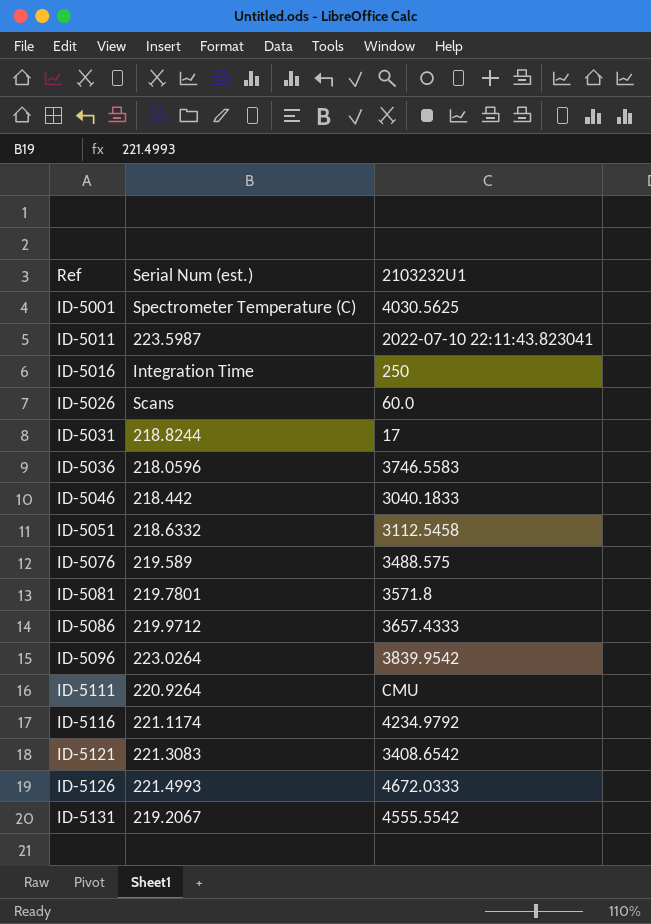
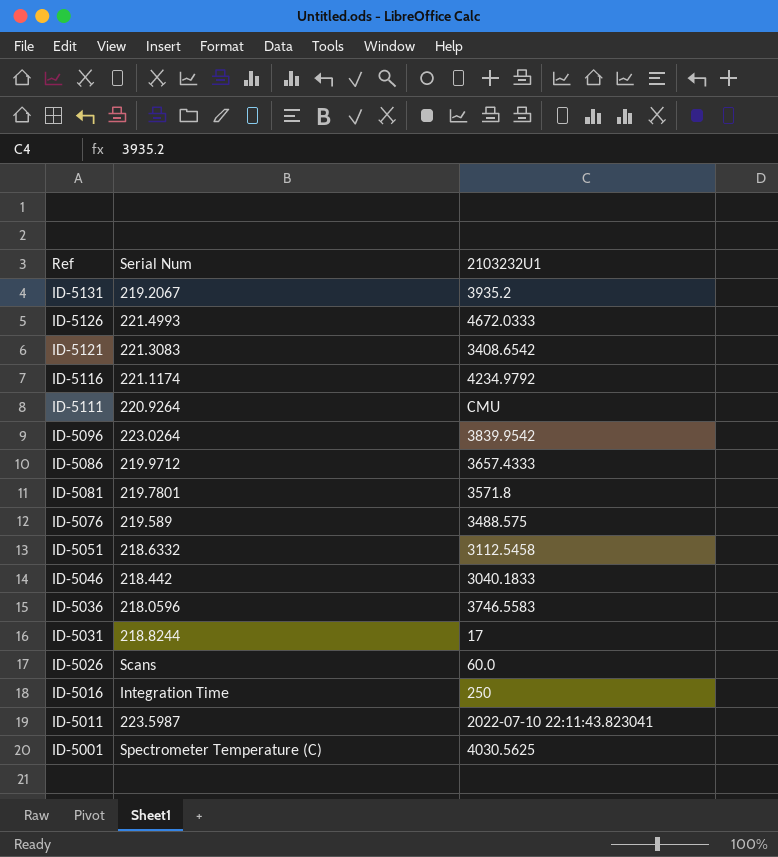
row order: Ref ascending -> Ref descending
column name: Serial Num (est.) -> Serial Num
ID-5131 | 2103232U1: 4555.5542 -> 3935.2

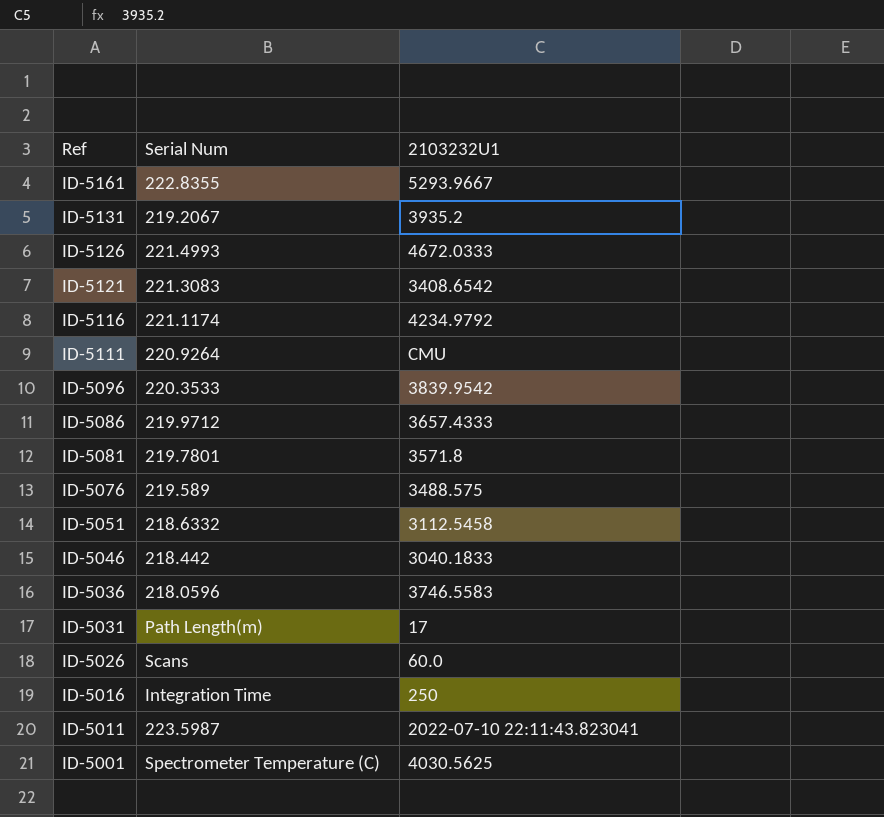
row ID-5161: none -> 222.8355 | 5293.9667
ID-5096 | Serial Num: 223.0264 -> 220.3533
ID-5031 | Serial Num: 218.8244 -> Path Length(m)

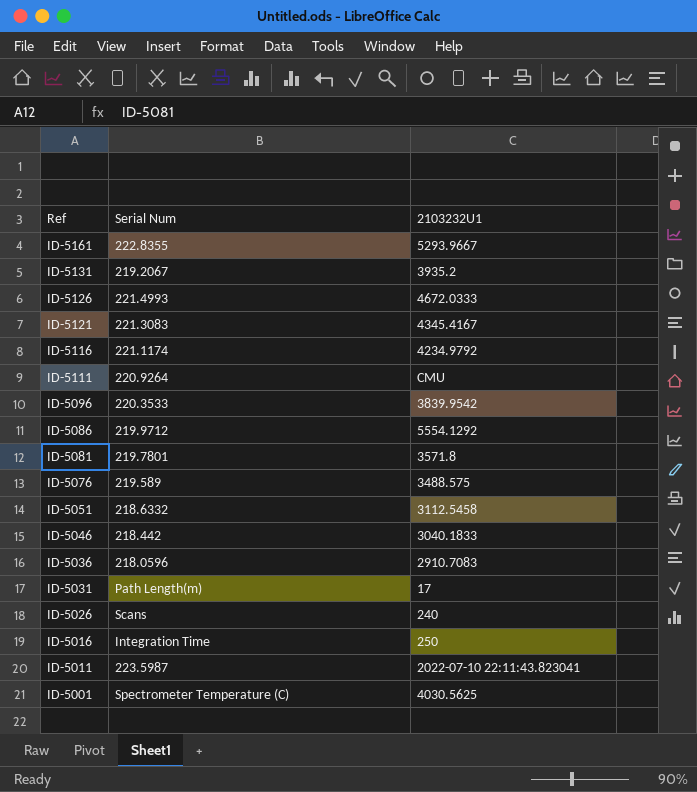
ID-5121 | 2103232U1: 3408.6542 -> 4345.4167
ID-5086 | 2103232U1: 3657.4333 -> 5554.1292
ID-5036 | 2103232U1: 3746.5583 -> 2910.7083
ID-5026 | 2103232U1: 60.0 -> 240

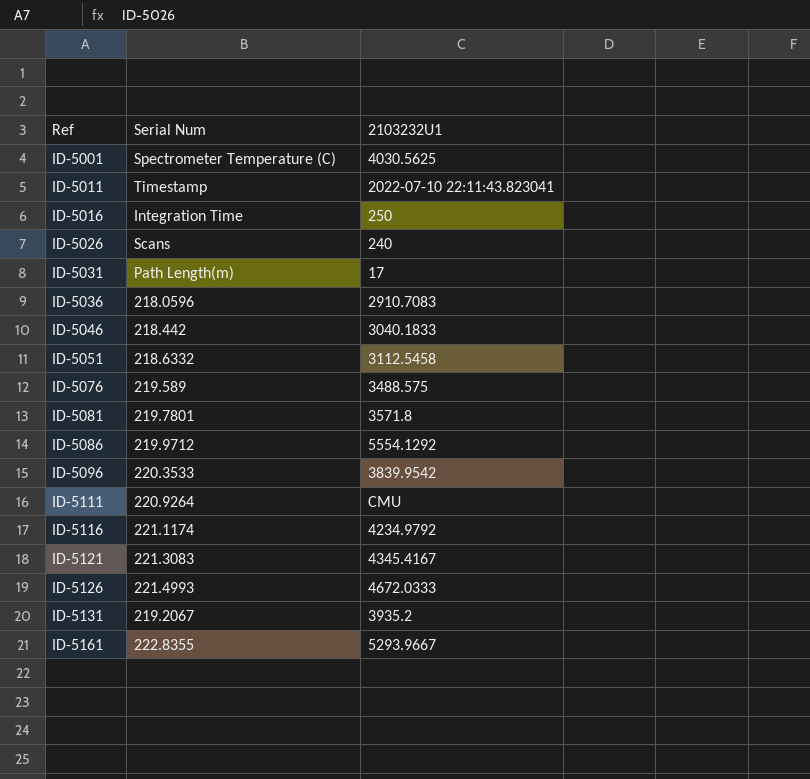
row order: Ref descending -> Ref ascending
ID-5011 | Serial Num: 223.5987 -> Timestamp

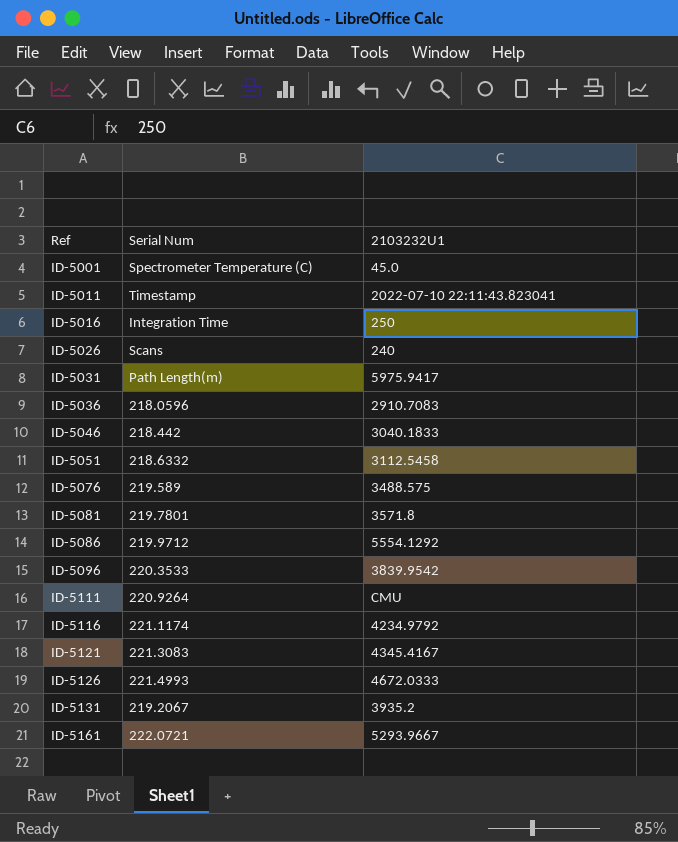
ID-5001 | 2103232U1: 4030.5625 -> 45.0
ID-5031 | 2103232U1: 17 -> 5975.9417
ID-5161 | Serial Num: 222.8355 -> 222.0721

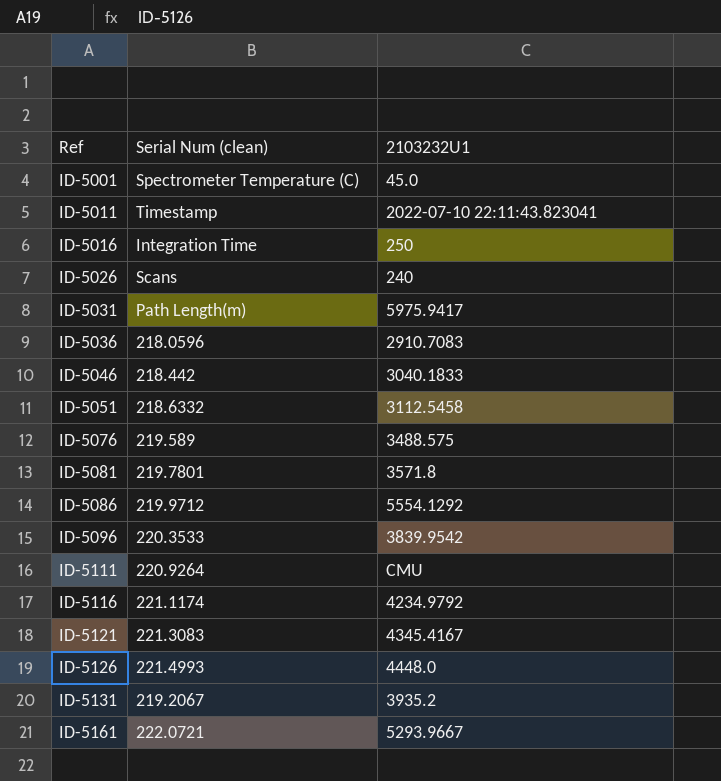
column name: Serial Num -> Serial Num (clean)
ID-5126 | 2103232U1: 4672.0333 -> 4448.0

